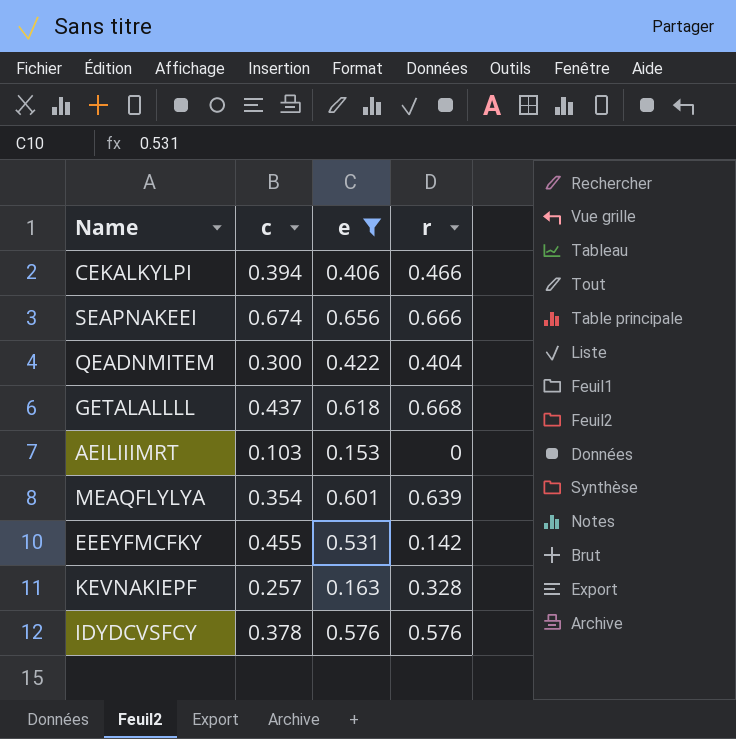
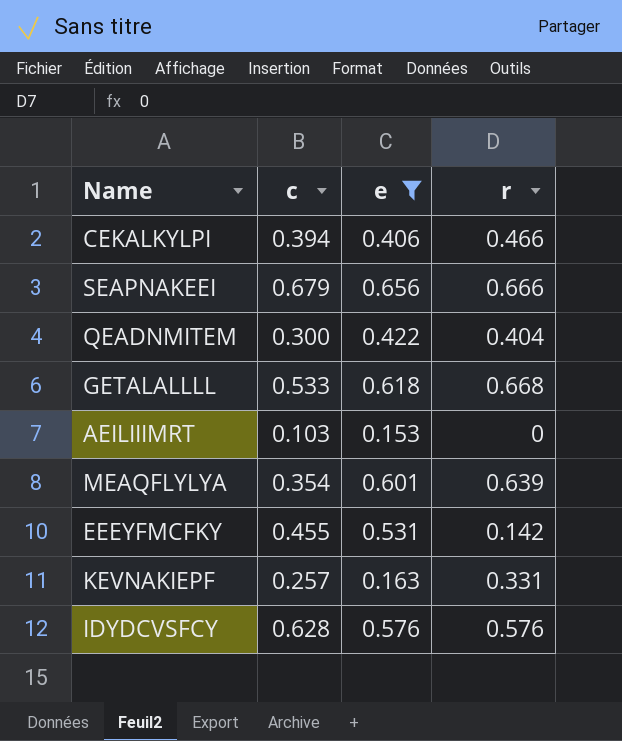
SEAPNAKEEI | c: 0.674 -> 0.679
GETALALLLL | c: 0.437 -> 0.533
KEVNAKIEPF | r: 0.328 -> 0.331
IDYDCVSFCY | c: 0.378 -> 0.628

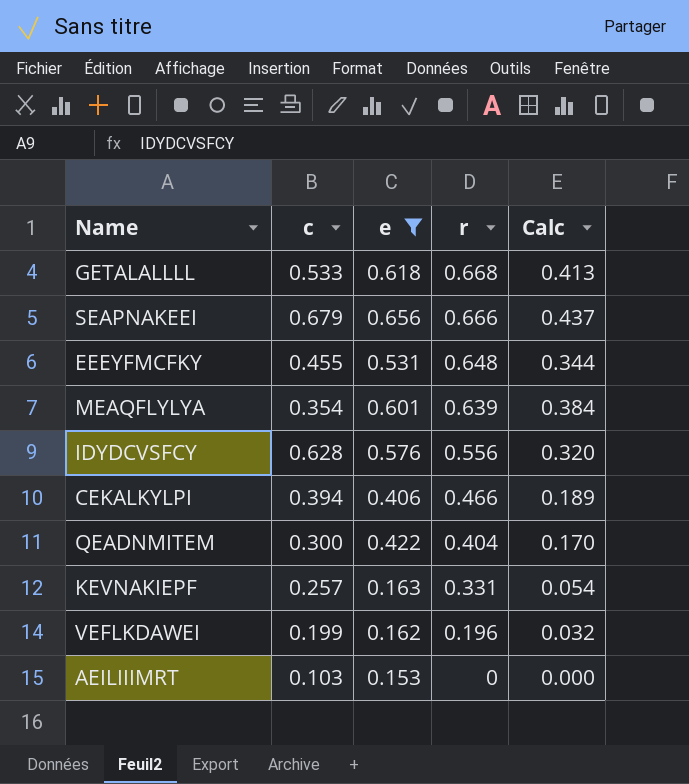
row order: none -> r descending
column Calc | formula: none -> [e] * [r]
EEEYFMCFKY | r: 0.142 -> 0.648
IDYDCVSFCY | r: 0.576 -> 0.556
row VEFLKDAWEI: none -> 0.199 | 0.162 | 0.196 | 0.032

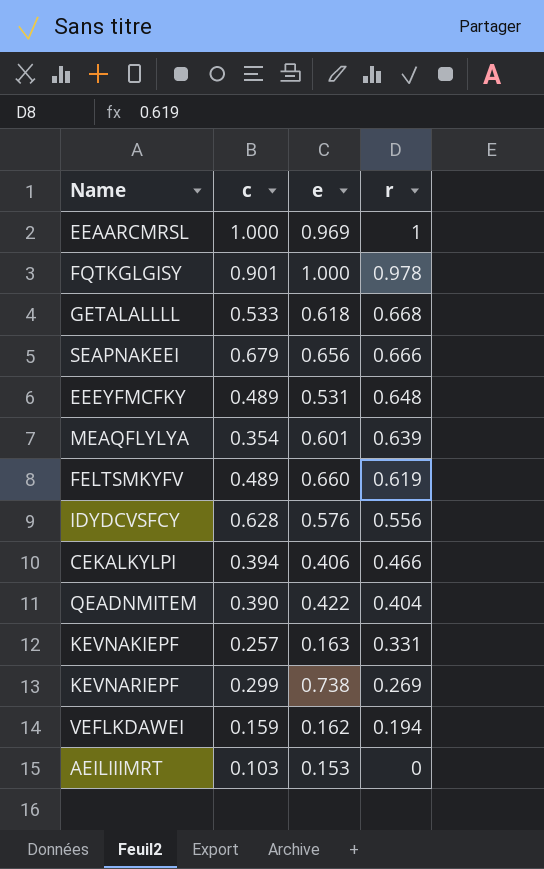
filter: e <= 0.656 -> none
column Calc | formula: [e] * [r] -> none
EEEYFMCFKY | c: 0.455 -> 0.489
QEADNMITEM | c: 0.300 -> 0.390
VEFLKDAWEI | c: 0.199 -> 0.159
VEFLKDAWEI | r: 0.196 -> 0.194

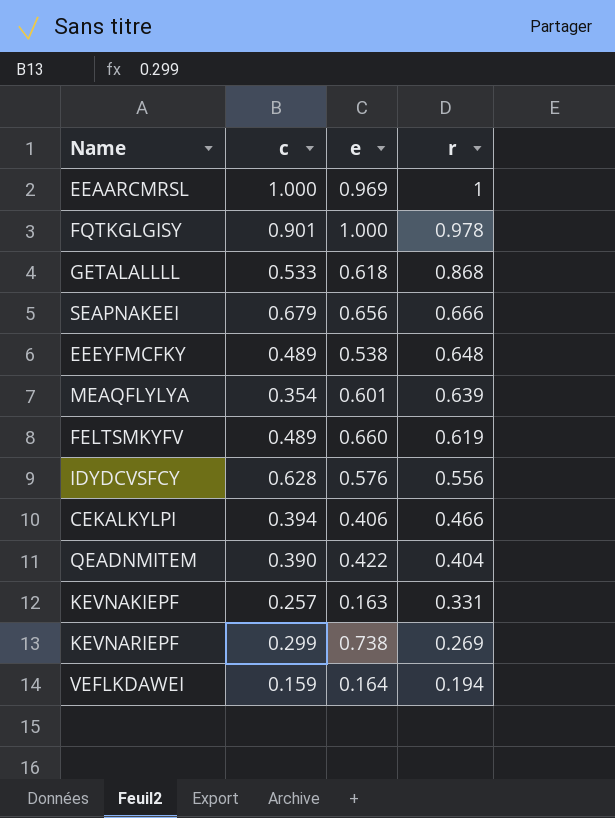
row AEILIIIMRT: 0.103 | 0.153 | 0 -> none
GETALALLLL | r: 0.668 -> 0.868
EEEYFMCFKY | e: 0.531 -> 0.538
VEFLKDAWEI | e: 0.162 -> 0.164

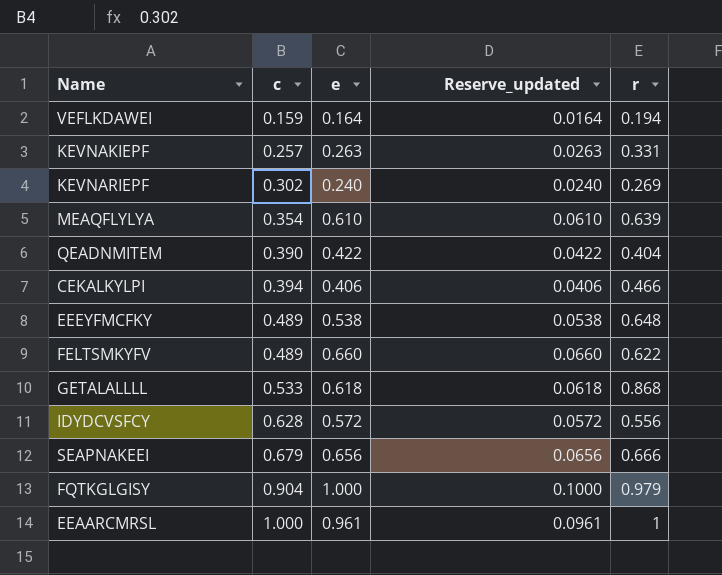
row order: r descending -> c ascending
column Reserve_updated | formula: none -> [e] * 0.1
KEVNAKIEPF | e: 0.163 -> 0.263
KEVNARIEPF | c: 0.299 -> 0.302
KEVNARIEPF | e: 0.738 -> 0.240
MEAQFLYLYA | e: 0.601 -> 0.610
FELTSMKYFV | r: 0.619 -> 0.622
IDYDCVSFCY | e: 0.576 -> 0.572
FQTKGLGISY | c: 0.901 -> 0.904
FQTKGLGISY | r: 0.978 -> 0.979
EEAARCMRSL | e: 0.969 -> 0.961

